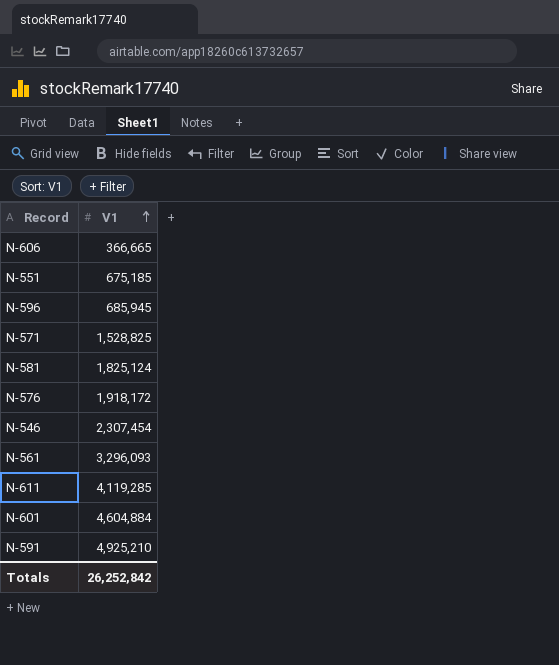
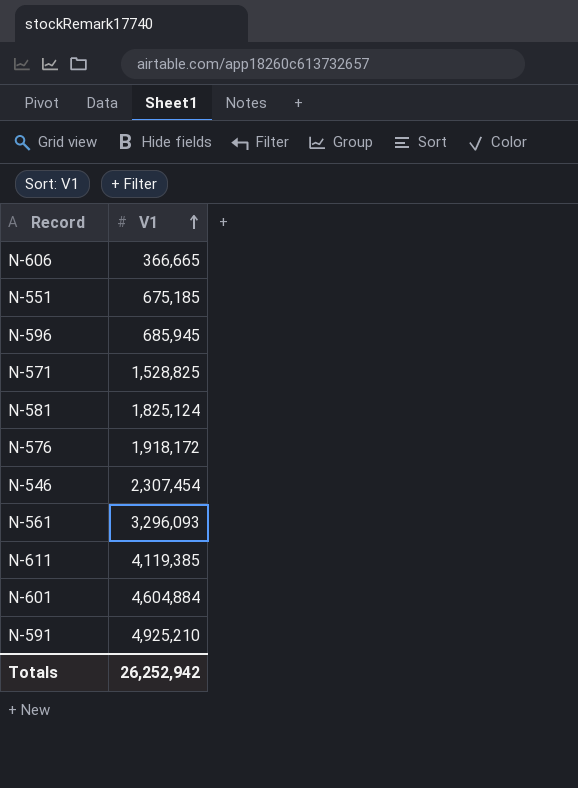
N-611 | V1: 4,119,285 -> 4,119,385
Totals | V1: 26,252,842 -> 26,252,942

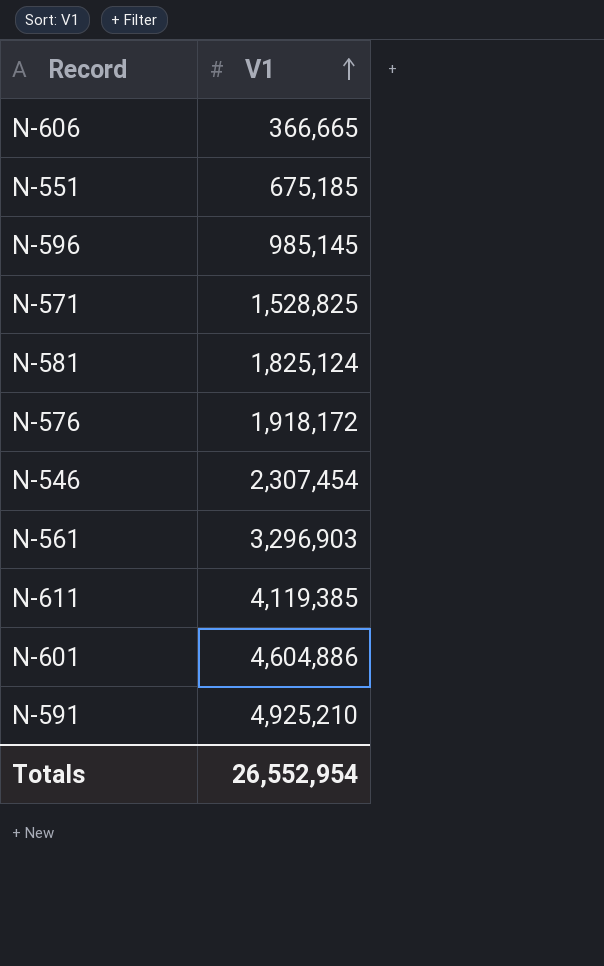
N-596 | V1: 685,945 -> 985,145
N-561 | V1: 3,296,093 -> 3,296,903
N-601 | V1: 4,604,884 -> 4,604,886
Totals | V1: 26,252,942 -> 26,552,954

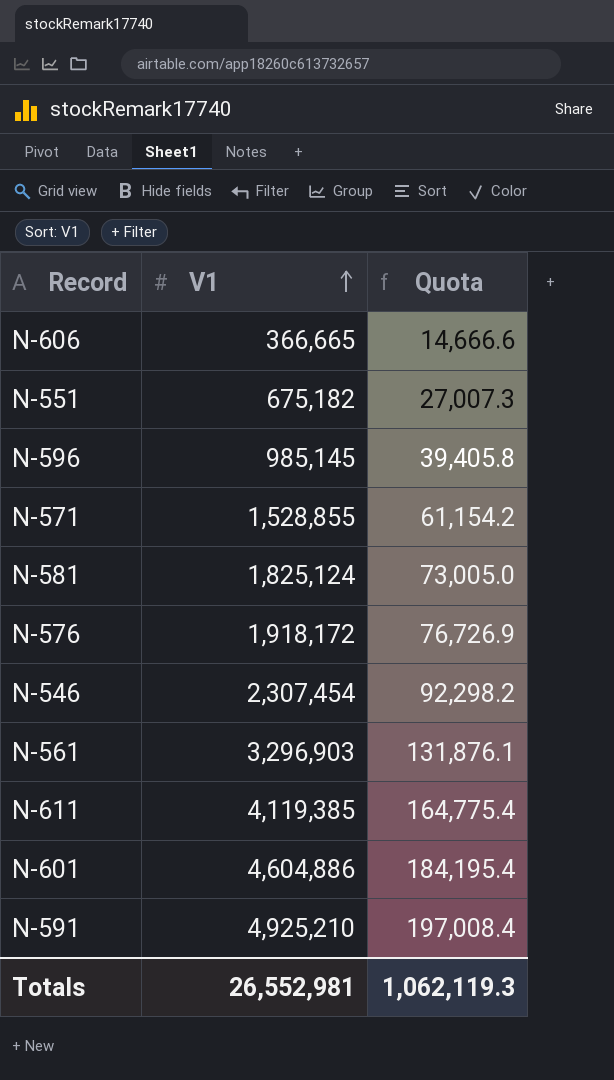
column Quota | formula: none -> [V1] * 0.04
N-551 | V1: 675,185 -> 675,182
N-571 | V1: 1,528,825 -> 1,528,855
Totals | V1: 26,552,954 -> 26,552,981

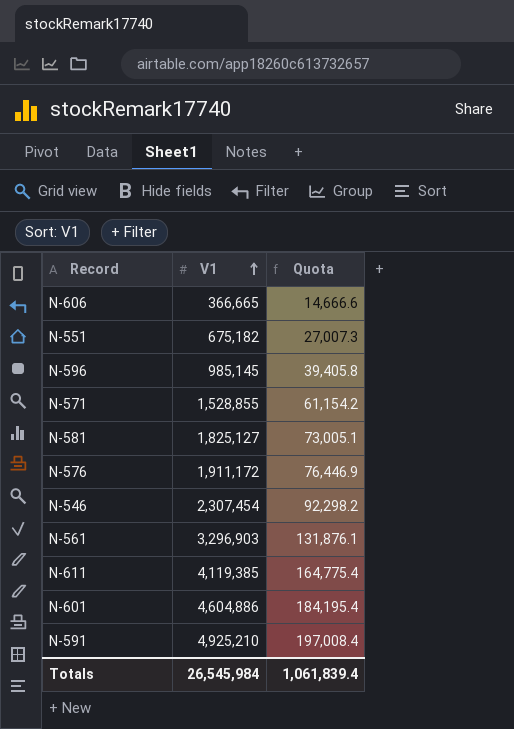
N-581 | V1: 1,825,124 -> 1,825,127
N-581 | Quota: 73,005.0 -> 73,005.1
N-576 | V1: 1,918,172 -> 1,911,172
N-576 | Quota: 76,726.9 -> 76,446.9
Totals | V1: 26,552,981 -> 26,545,984
Totals | Quota: 1,062,119.3 -> 1,061,839.4

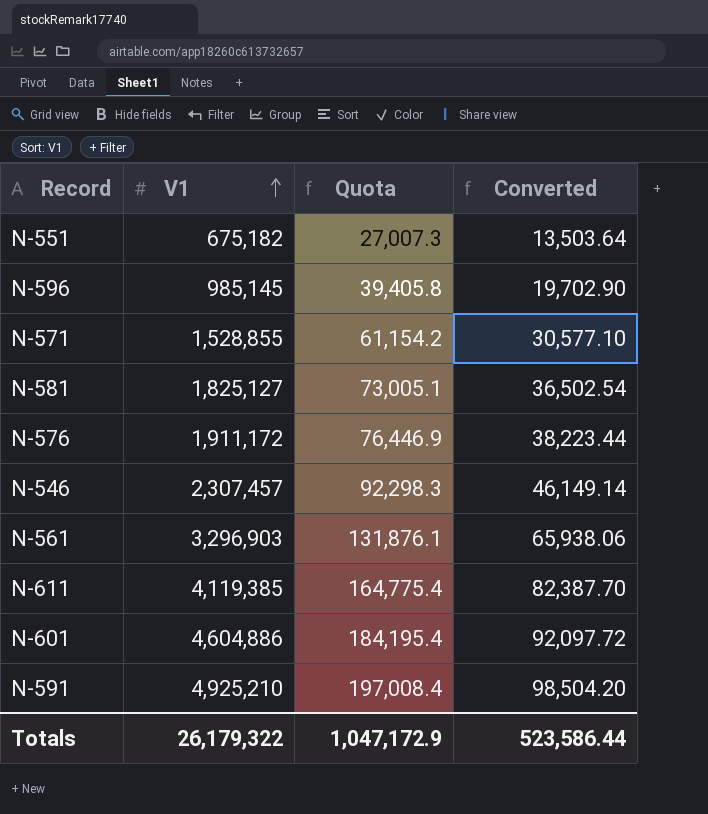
column Converted | formula: none -> [V1] * 0.02
row N-606: 366,665 | 14,666.6 -> none
N-546 | V1: 2,307,454 -> 2,307,457
N-546 | Quota: 92,298.2 -> 92,298.3
Totals | V1: 26,545,984 -> 26,179,322
Totals | Quota: 1,061,839.4 -> 1,047,172.9

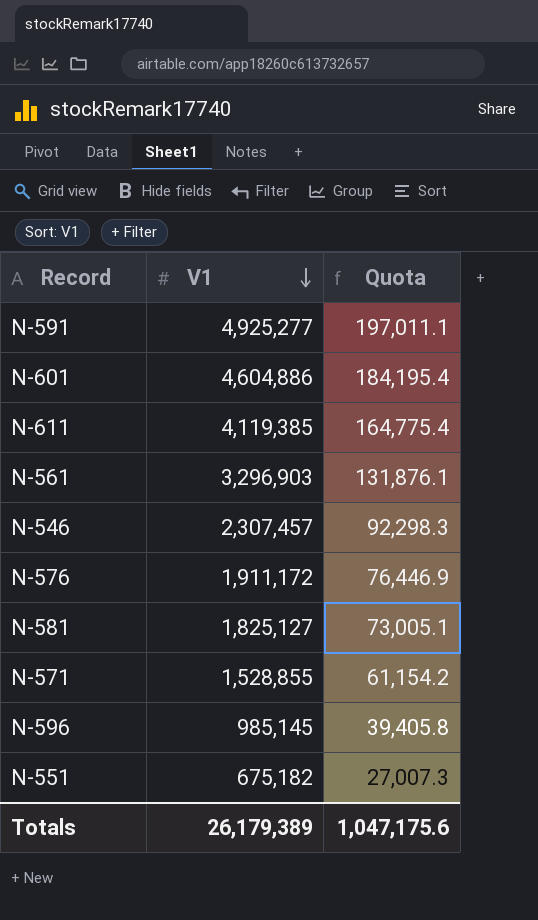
row order: V1 ascending -> V1 descending
column Converted | formula: [V1] * 0.02 -> none
N-591 | V1: 4,925,210 -> 4,925,277
N-591 | Quota: 197,008.4 -> 197,011.1
Totals | V1: 26,179,322 -> 26,179,389
Totals | Quota: 1,047,172.9 -> 1,047,175.6

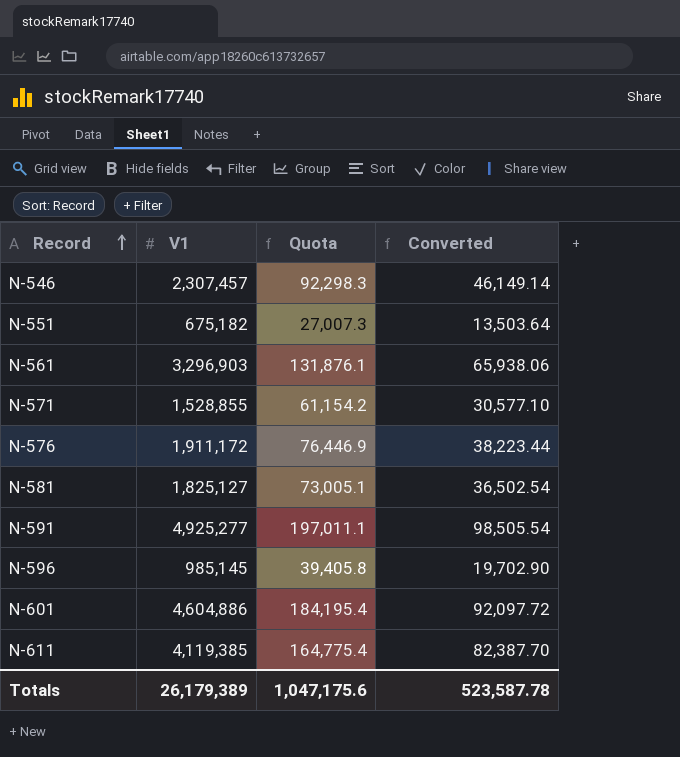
row order: V1 descending -> Record ascending
column Converted | formula: none -> [V1] * 0.02

